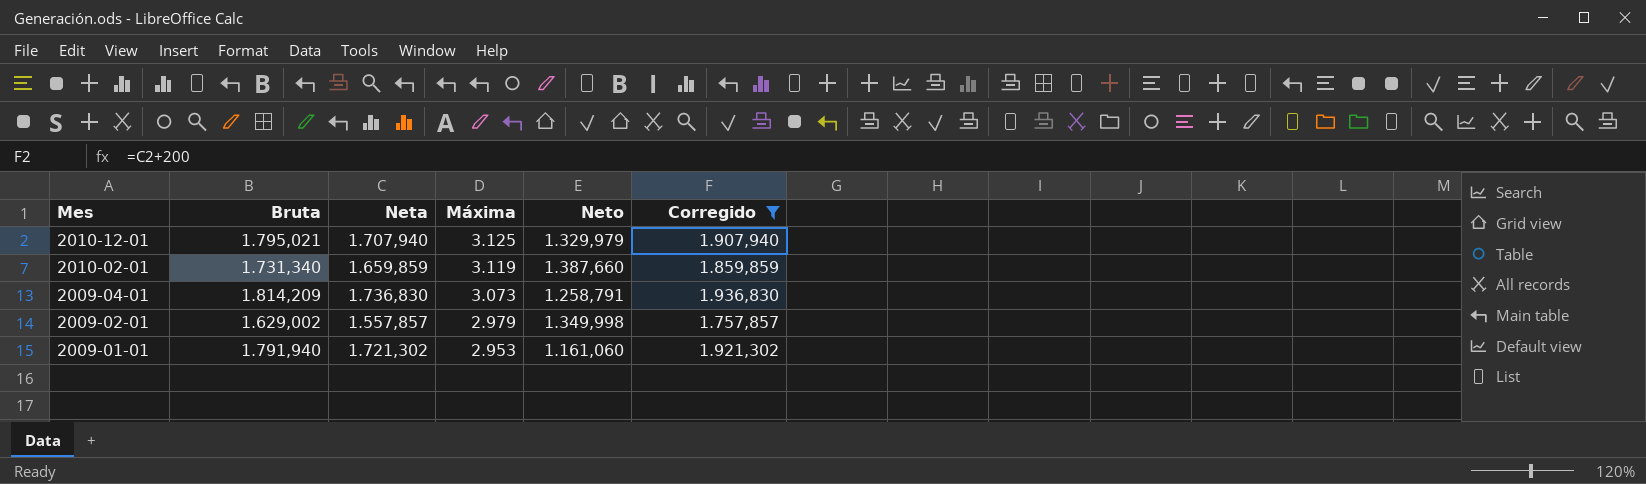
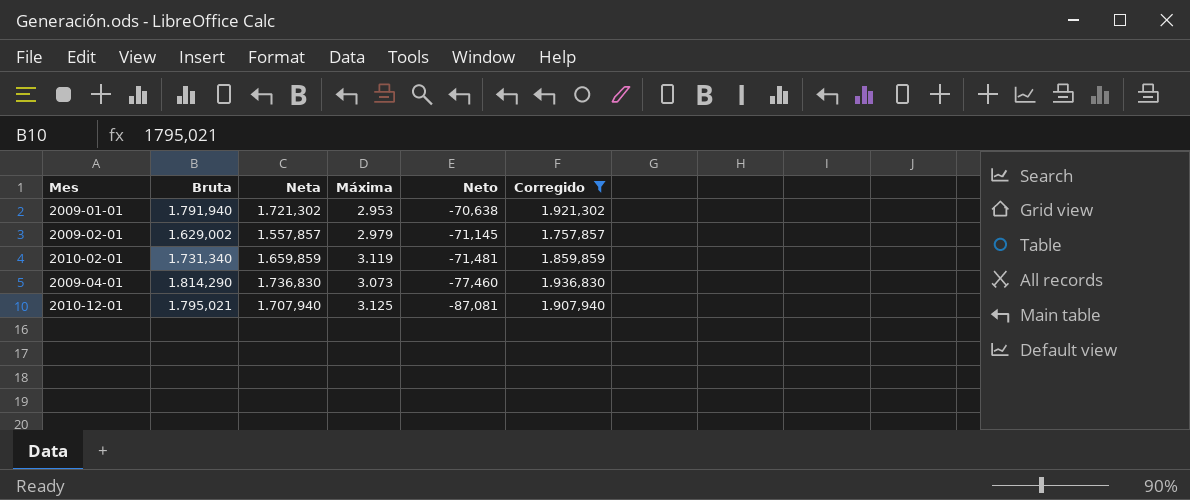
row order: Mes descending -> Neto descending
column Neto | formula: [Máxima] - [Bruta] -> [Neta] - [Bruta]
2009-04-01 | Bruta: 1.814,209 -> 1.814,290

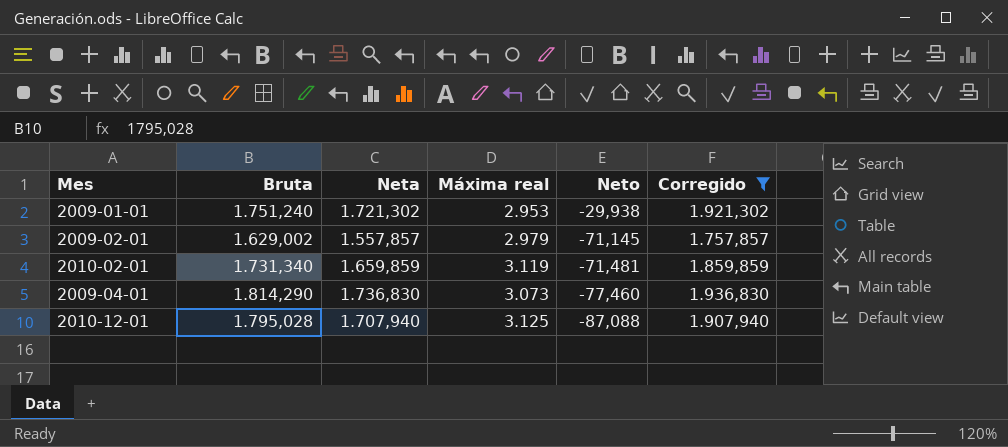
column name: Máxima -> Máxima real
2009-01-01 | Bruta: 1.791,940 -> 1.751,240
2009-01-01 | Neto: -70,638 -> -29,938
2010-12-01 | Bruta: 1.795,021 -> 1.795,028
2010-12-01 | Neto: -87,081 -> -87,088

